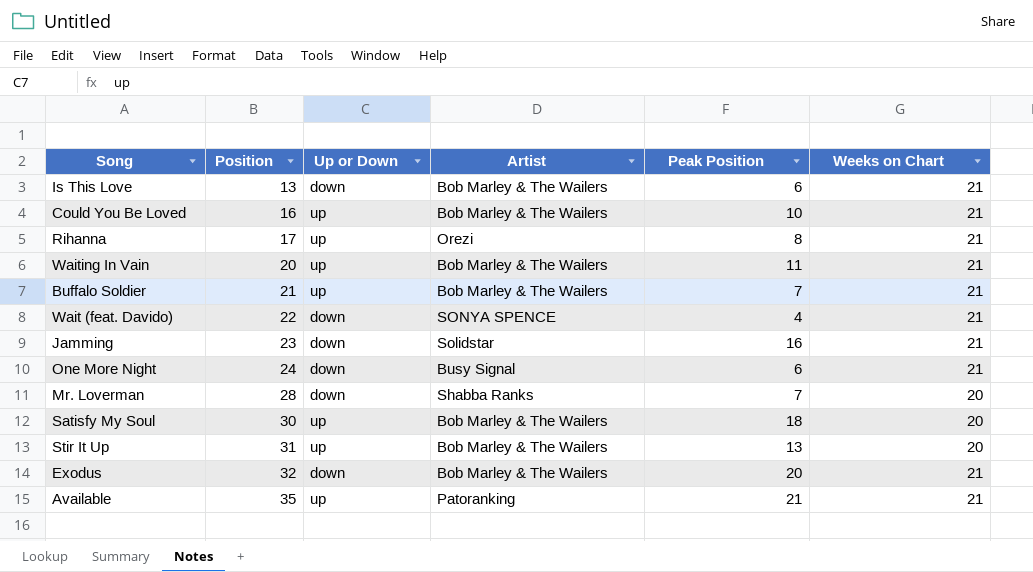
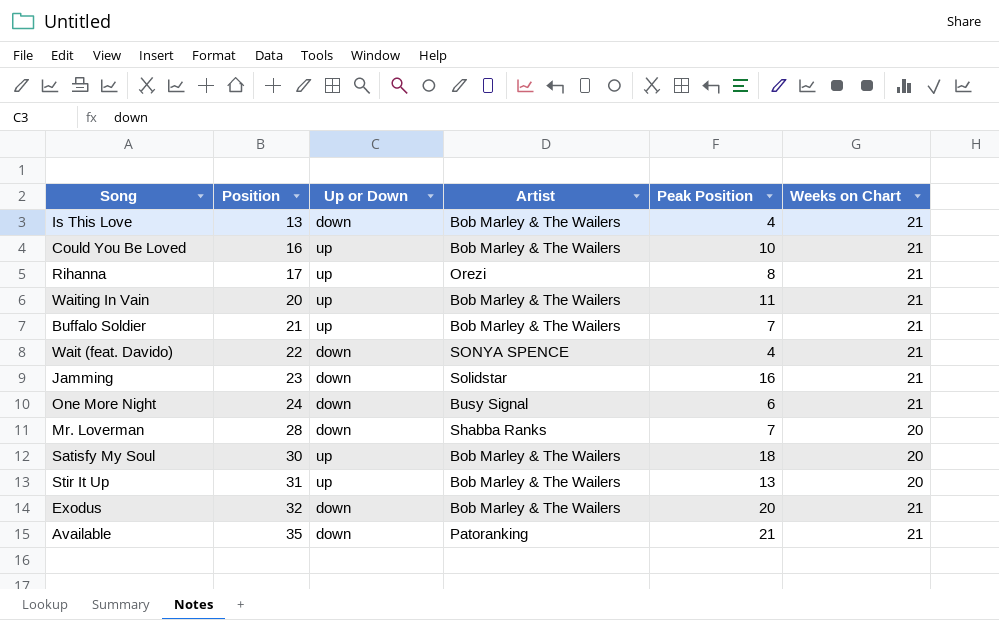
Is This Love | Peak Position: 6 -> 4
Available | Up or Down: up -> down

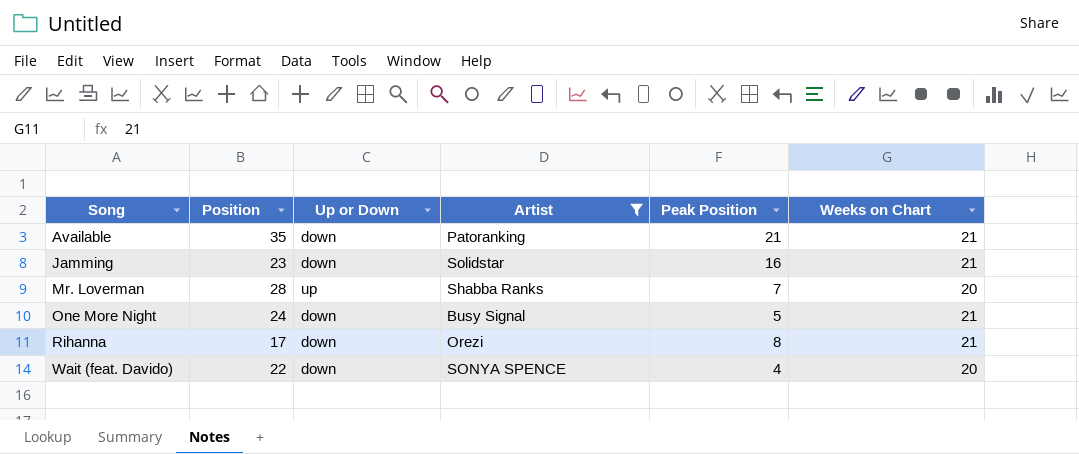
filter: none -> Artist != Bob Marley & The Wailers
row order: Position ascending -> Song ascending
Mr. Loverman | Up or Down: down -> up
One More Night | Peak Position: 6 -> 5
Rihanna | Up or Down: up -> down
Wait (feat. Davido) | Weeks on Chart: 21 -> 20

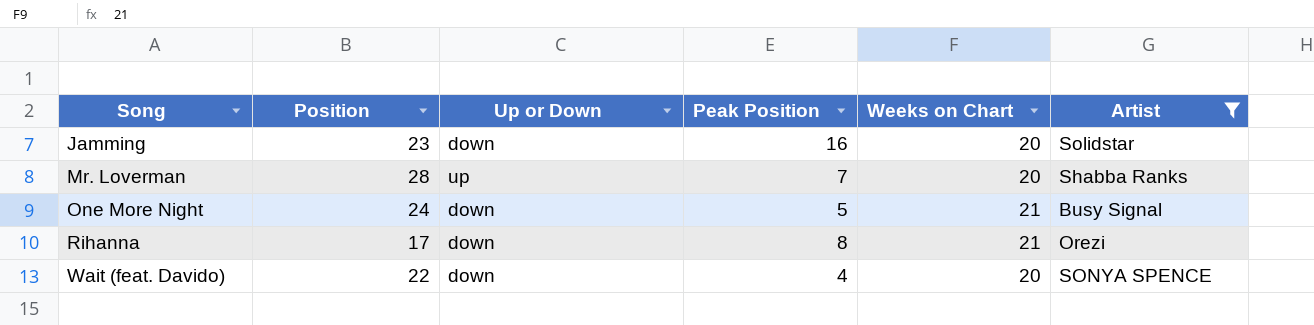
column Artist | position: 4 -> 6
row Available: 35 | down | Patoranking | 21 | 21 -> none
Jamming | Weeks on Chart: 21 -> 20

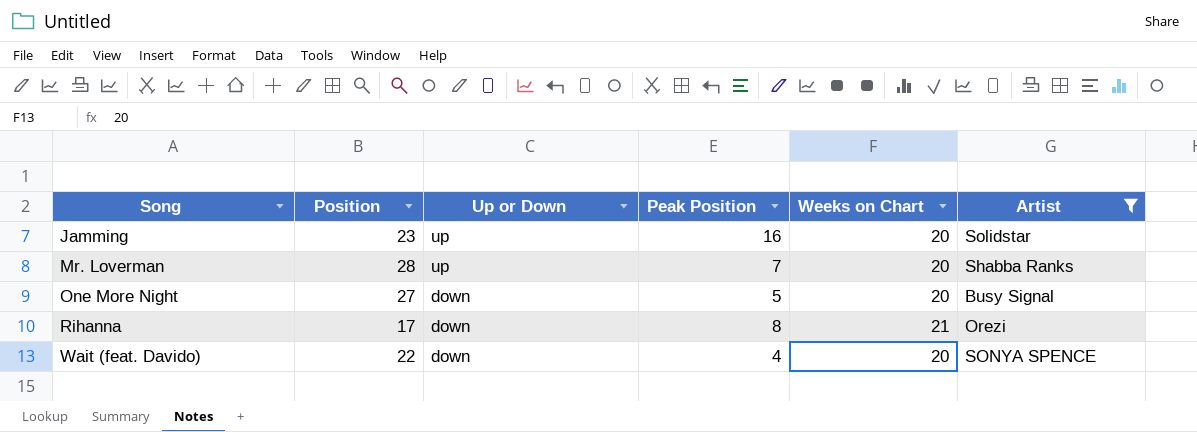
Jamming | Up or Down: down -> up
One More Night | Position: 24 -> 27
One More Night | Weeks on Chart: 21 -> 20

